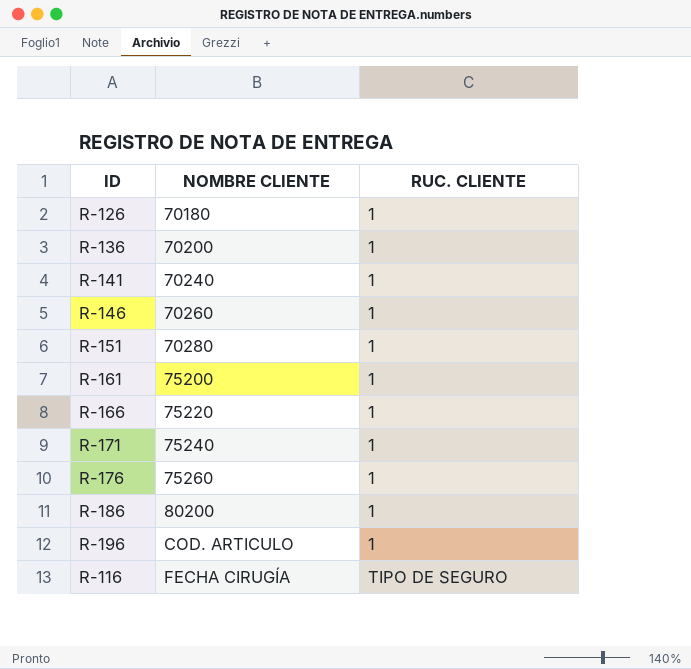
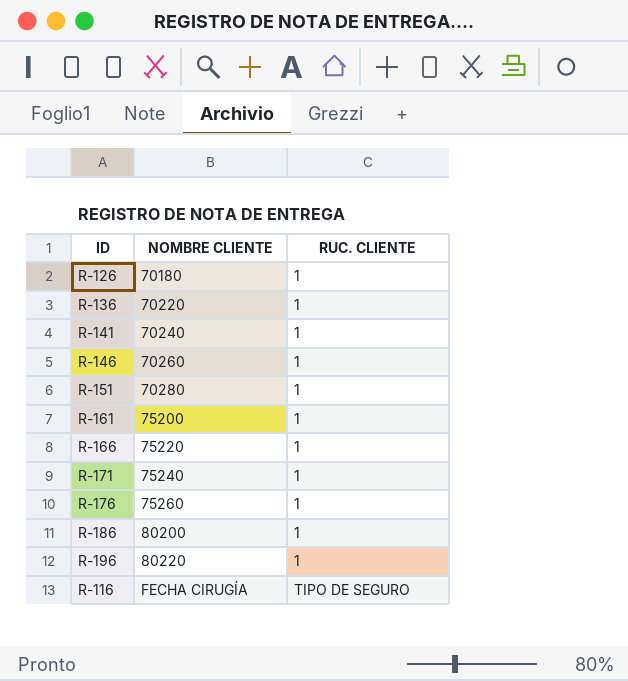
R-136 | NOMBRE CLIENTE: 70200 -> 70220
R-196 | NOMBRE CLIENTE: COD. ARTICULO -> 80220

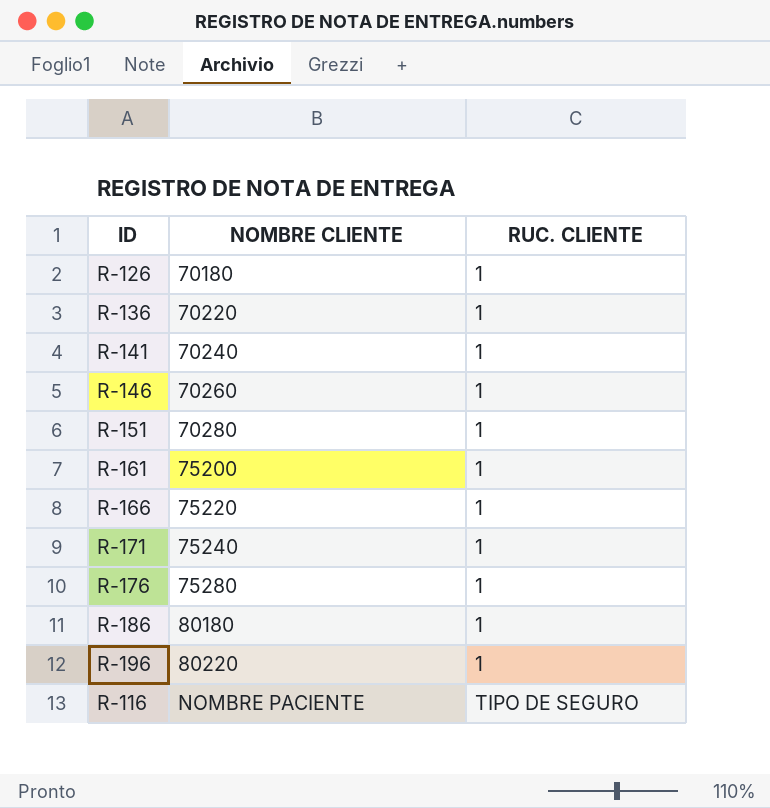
R-176 | NOMBRE CLIENTE: 75260 -> 75280
R-186 | NOMBRE CLIENTE: 80200 -> 80180
R-116 | NOMBRE CLIENTE: FECHA CIRUGÍA -> NOMBRE PACIENTE

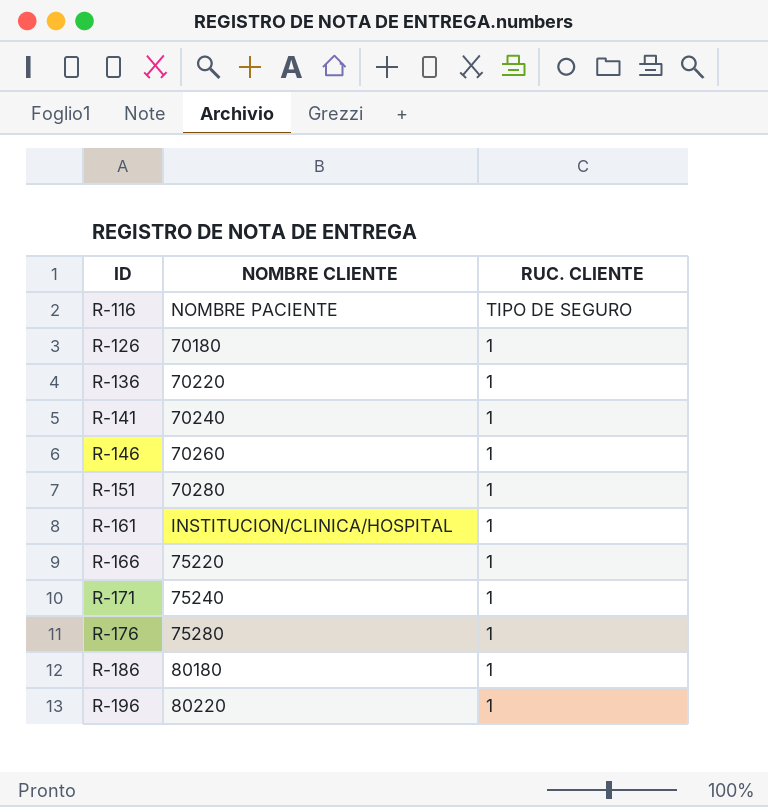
row order: NOMBRE CLIENTE ascending -> ID ascending
R-161 | NOMBRE CLIENTE: 75200 -> INSTITUCION/CLINICA/HOSPITAL

